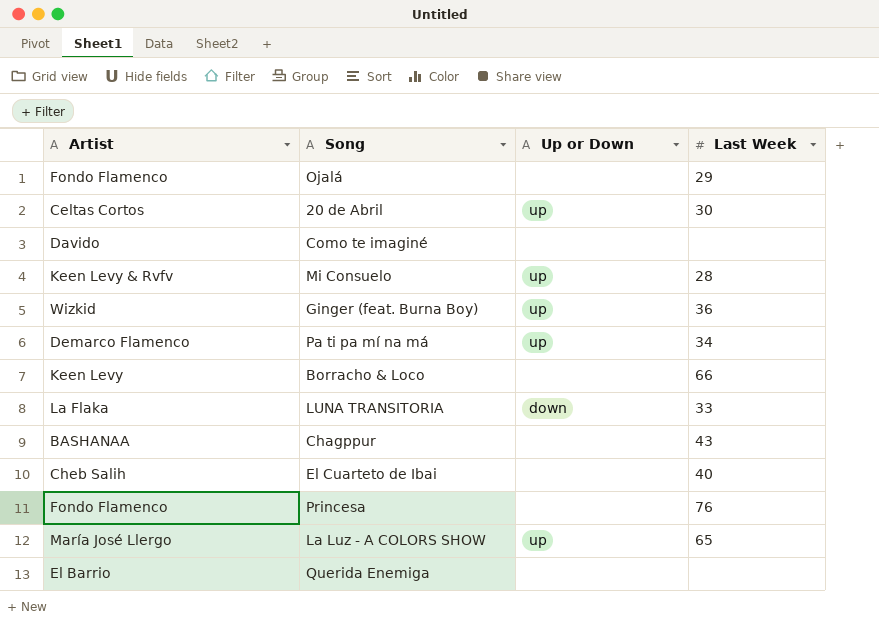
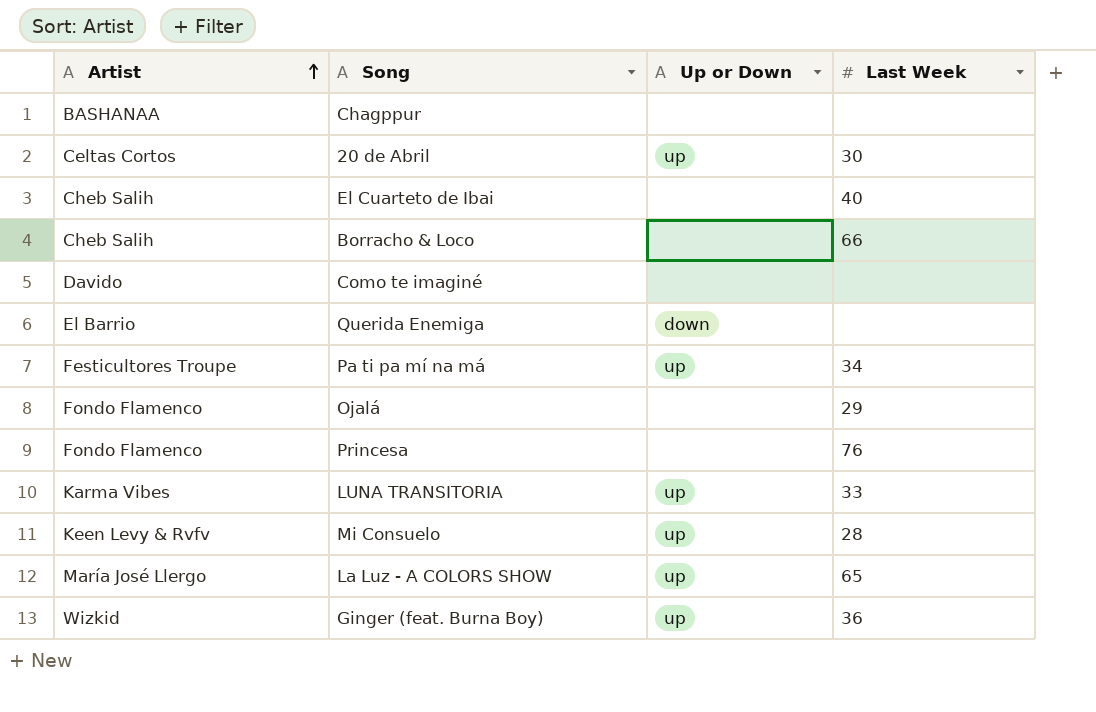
row order: none -> Artist ascending
Chagppur | Last Week: 43 -> none
Borracho & Loco | Artist: Keen Levy -> Cheb Salih
Querida Enemiga | Up or Down: none -> down
Pa ti pa mí na má | Artist: Demarco Flamenco -> Festicultores Troupe
LUNA TRANSITORIA | Artist: La Flaka -> Karma Vibes
LUNA TRANSITORIA | Up or Down: down -> up

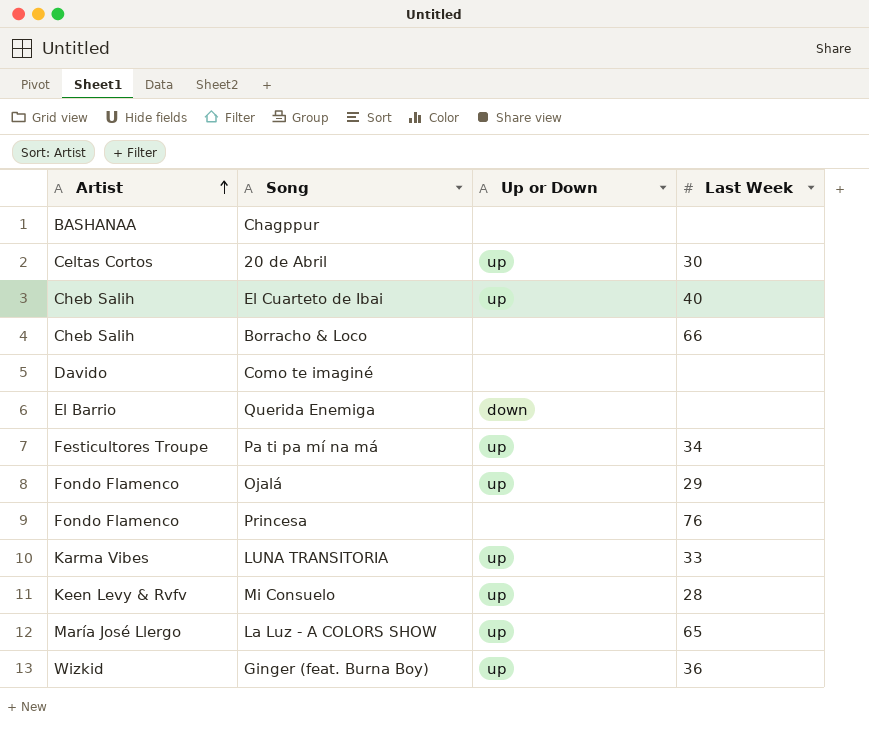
El Cuarteto de Ibai | Up or Down: none -> up
Ojalá | Up or Down: none -> up

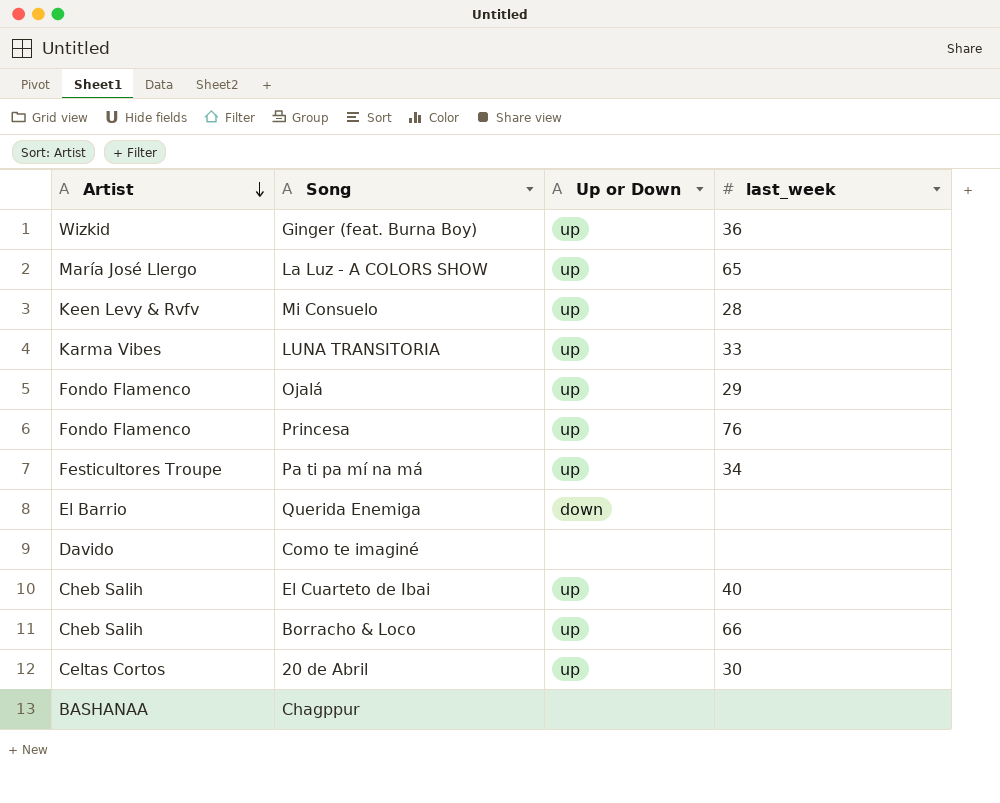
row order: Artist ascending -> Artist descending
column name: Last Week -> last_week
Princesa | Up or Down: none -> up
Borracho & Loco | Up or Down: none -> up

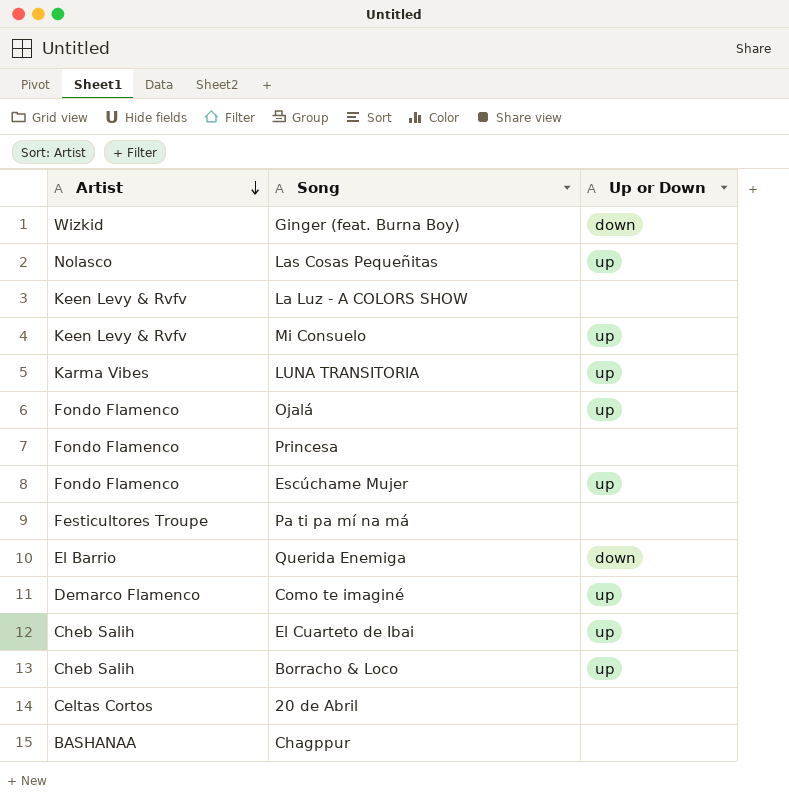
column last_week | position: 4 -> none
Ginger (feat. Burna Boy) | Up or Down: up -> down
row Las Cosas Pequeñitas: none -> Nolasco | up
La Luz - A COLORS SHOW | Artist: María José Llergo -> Keen Levy & Rvfv
La Luz - A COLORS SHOW | Up or Down: up -> none
Princesa | Up or Down: up -> none
row Escúchame Mujer: none -> Fondo Flamenco | up
Pa ti pa mí na má | Up or Down: up -> none
Como te imaginé | Artist: Davido -> Demarco Flamenco
Como te imaginé | Up or Down: none -> up
20 de Abril | Up or Down: up -> none

